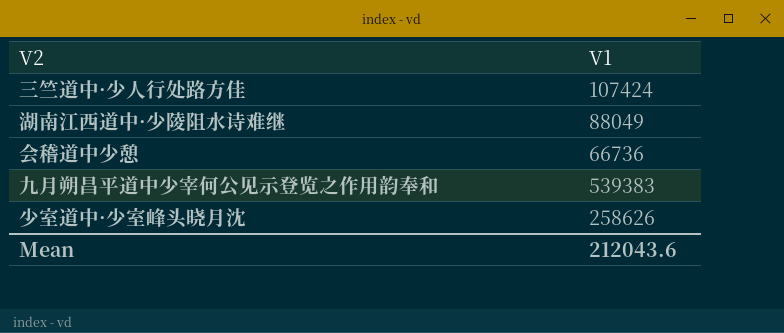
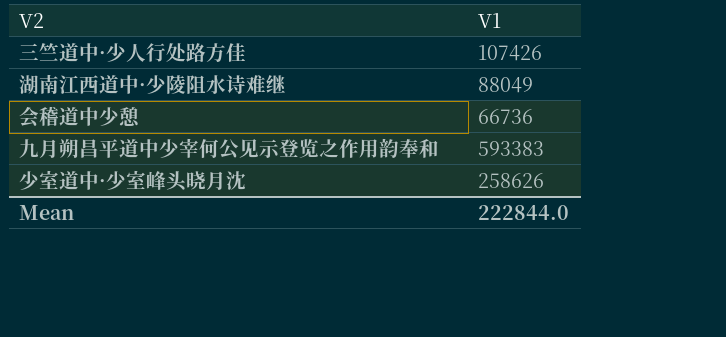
三竺道中·少人行处路方佳 | V1: 107424 -> 107426
九月朔昌平道中少宰何公见示登览之作用韵奉和 | V1: 539383 -> 593383
Mean | V1: 212043.6 -> 222844.0

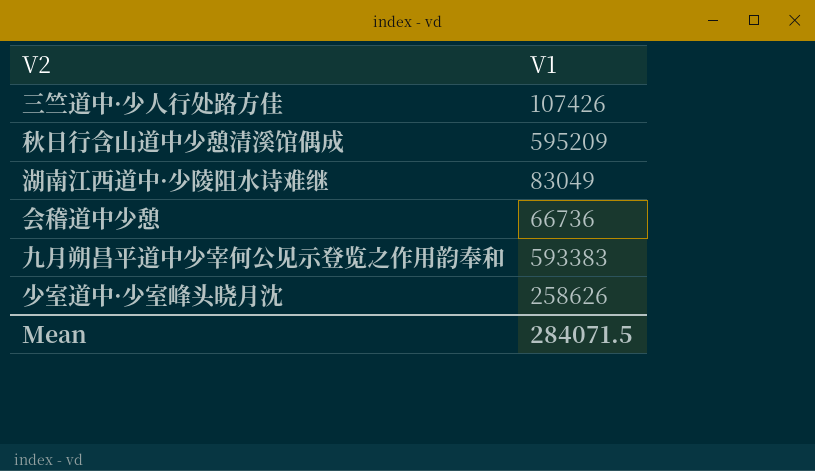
row 秋日行含山道中少憩清溪馆偶成: none -> 595209
湖南江西道中·少陵阻水诗难继 | V1: 88049 -> 83049
Mean | V1: 222844.0 -> 284071.5

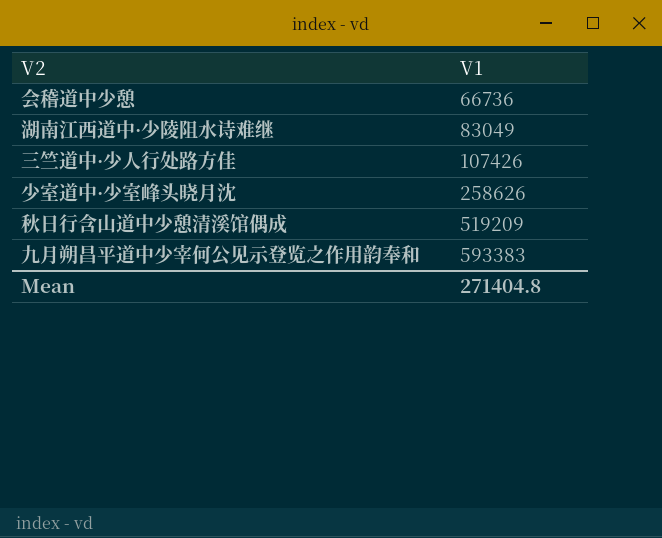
row order: none -> V1 ascending
秋日行含山道中少憩清溪馆偶成 | V1: 595209 -> 519209
Mean | V1: 284071.5 -> 271404.8

